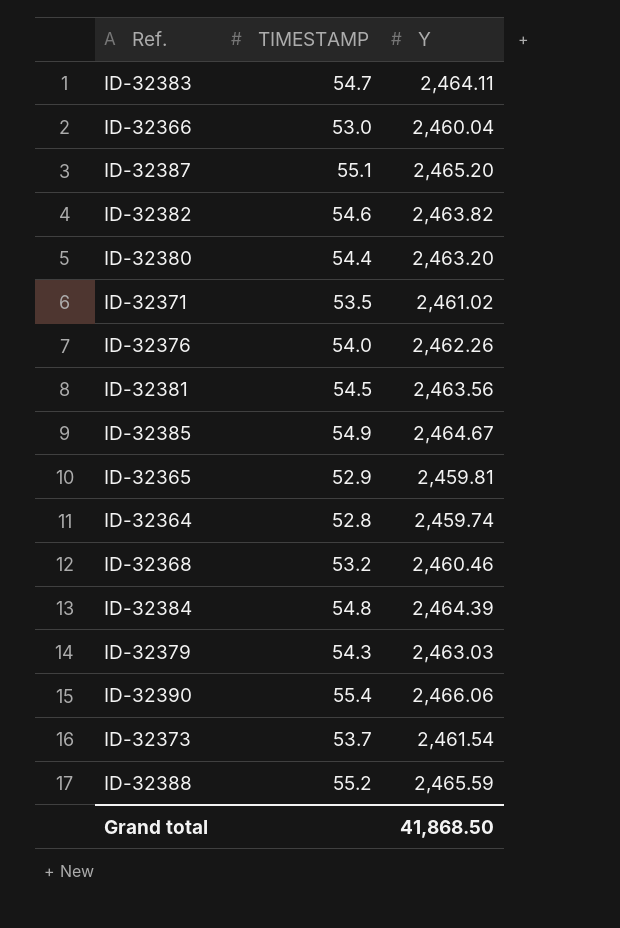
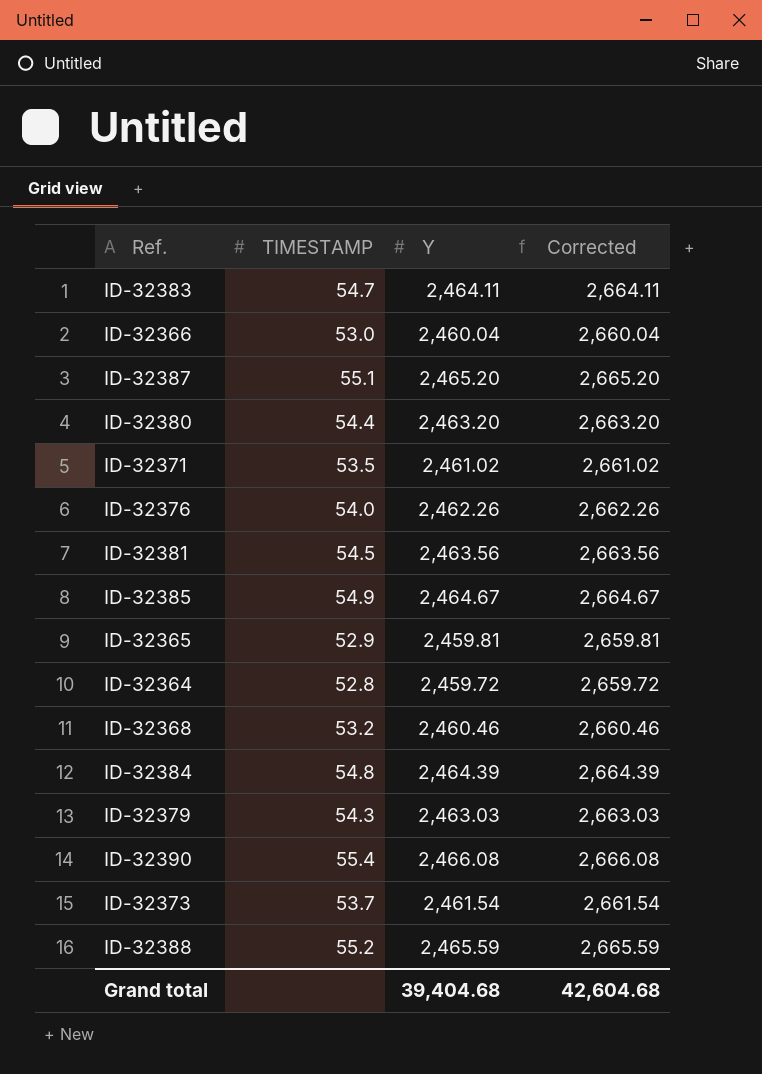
column Corrected | formula: none -> [Y] + 200
row ID-32382: 54.6 | 2,463.82 -> none
ID-32364 | Y: 2,459.74 -> 2,459.72
ID-32390 | Y: 2,466.06 -> 2,466.08
Grand total | Y: 41,868.50 -> 39,404.68

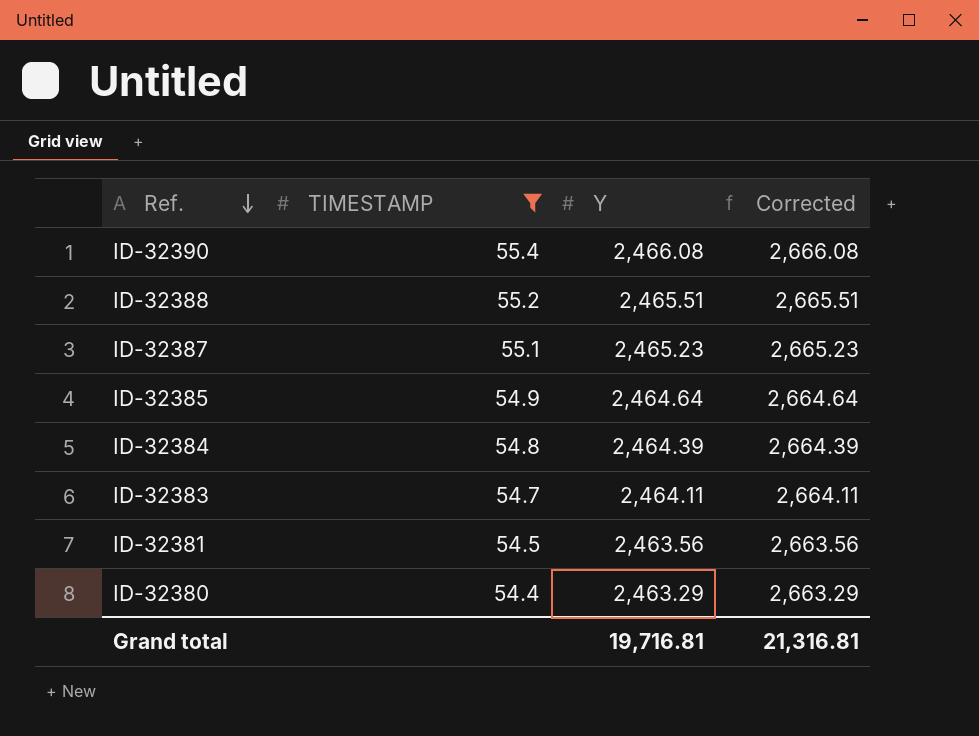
filter: none -> TIMESTAMP >= 54.4
row order: none -> Ref. descending
ID-32388 | Y: 2,465.59 -> 2,465.51
ID-32388 | Corrected: 2,665.59 -> 2,665.51
ID-32387 | Y: 2,465.20 -> 2,465.23
ID-32387 | Corrected: 2,665.20 -> 2,665.23
ID-32385 | Y: 2,464.67 -> 2,464.64
ID-32385 | Corrected: 2,664.67 -> 2,664.64
ID-32380 | Y: 2,463.20 -> 2,463.29
ID-32380 | Corrected: 2,663.20 -> 2,663.29
Grand total | Y: 39,404.68 -> 19,716.81
Grand total | Corrected: 42,604.68 -> 21,316.81

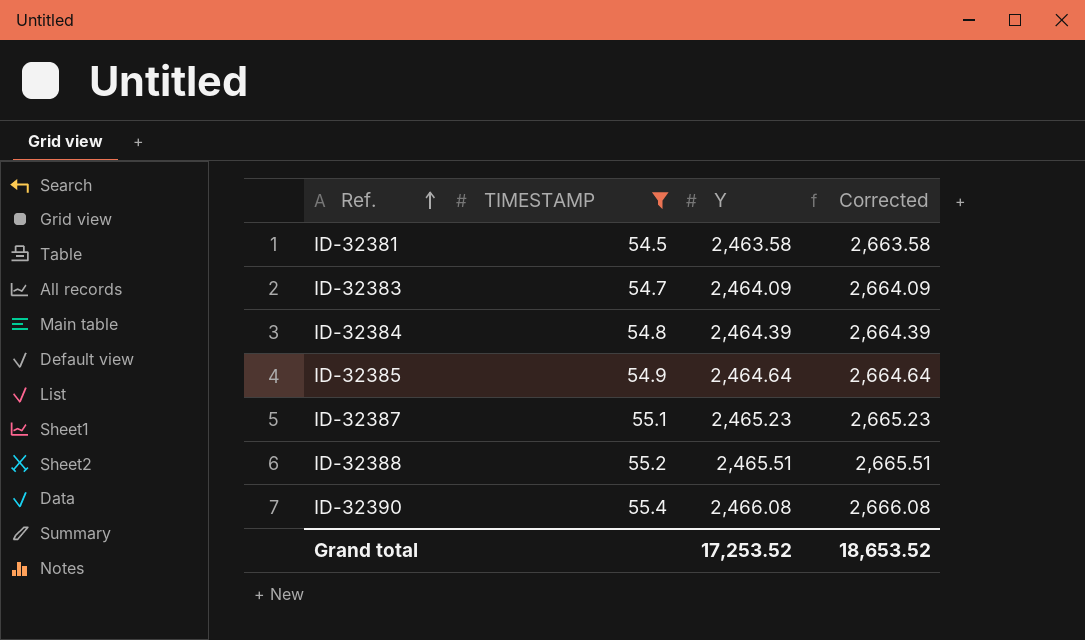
row order: Ref. descending -> Ref. ascending
row ID-32380: 54.4 | 2,463.29 | 2,663.29 -> none
ID-32381 | Y: 2,463.56 -> 2,463.58
ID-32381 | Corrected: 2,663.56 -> 2,663.58
ID-32383 | Y: 2,464.11 -> 2,464.09
ID-32383 | Corrected: 2,664.11 -> 2,664.09
Grand total | Y: 19,716.81 -> 17,253.52
Grand total | Corrected: 21,316.81 -> 18,653.52

